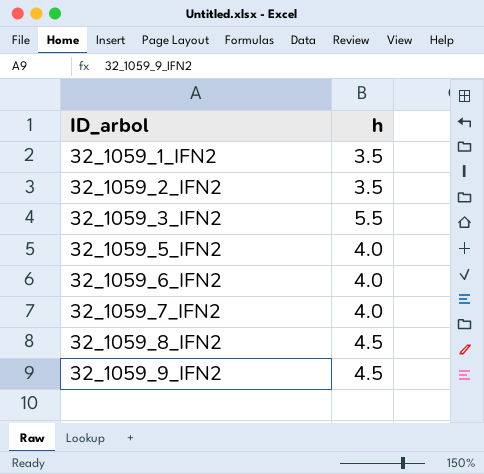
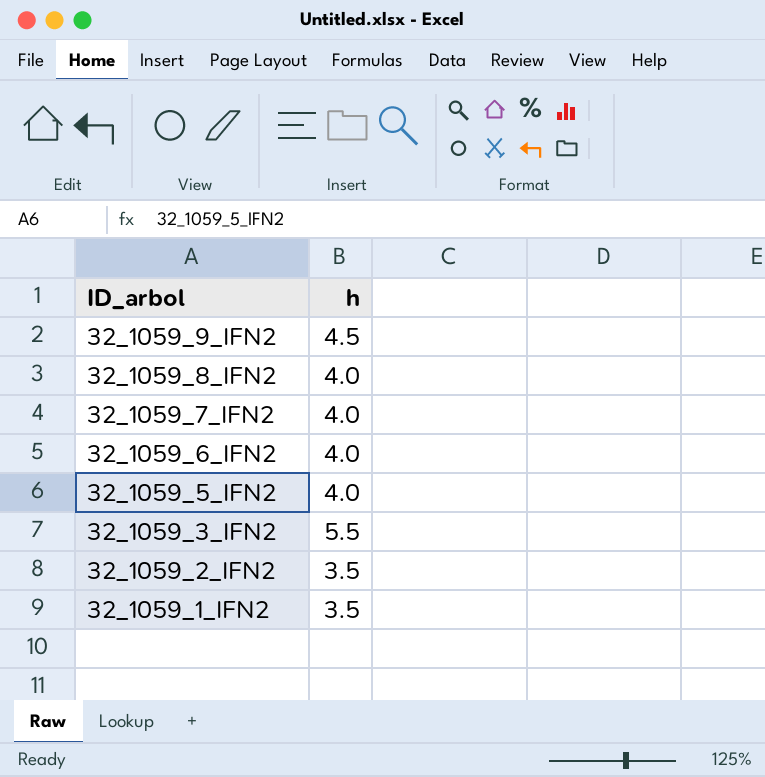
row order: ID_arbol ascending -> ID_arbol descending
32_1059_8_IFN2 | h: 4.5 -> 4.0

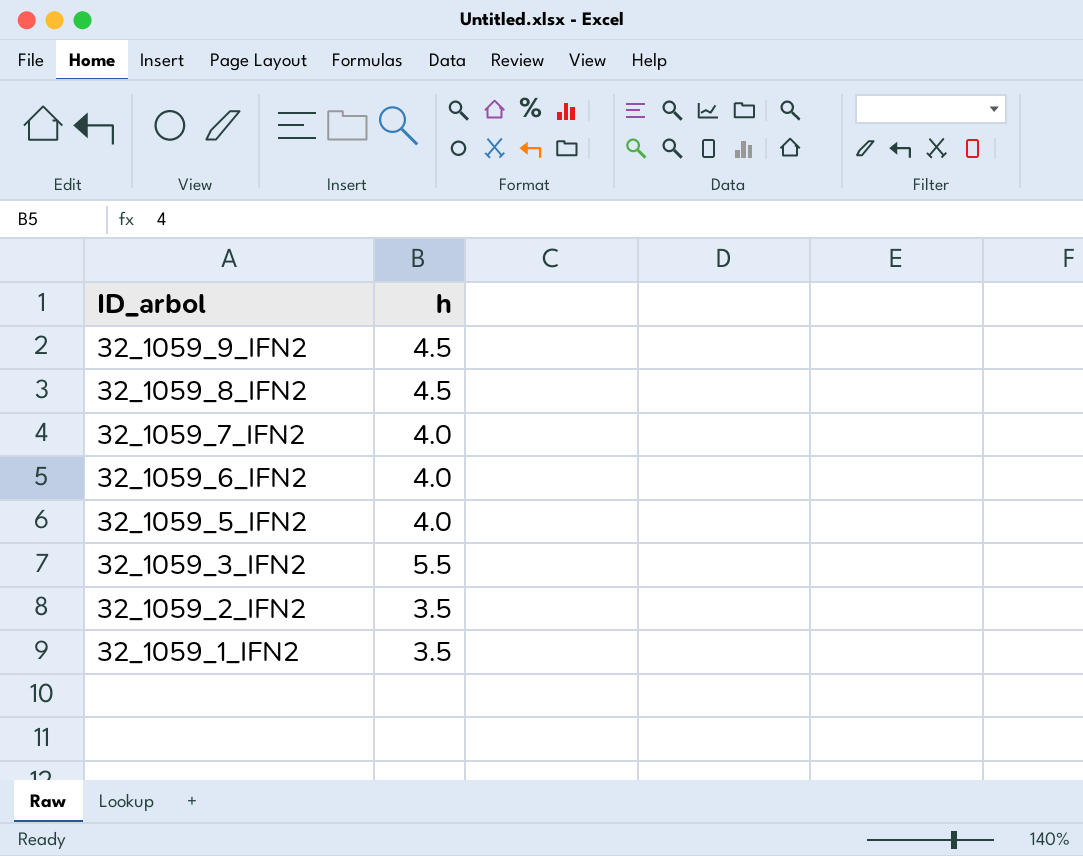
32_1059_8_IFN2 | h: 4.0 -> 4.5

